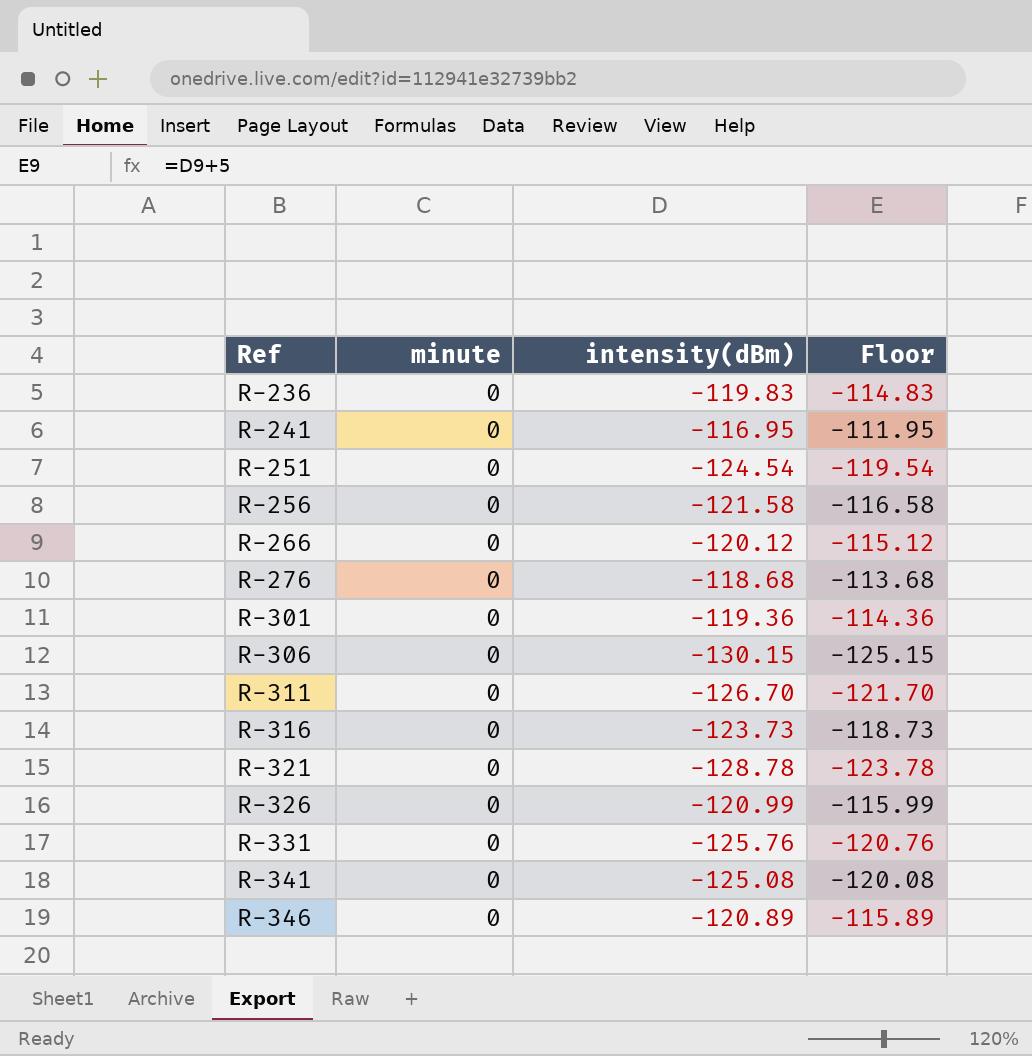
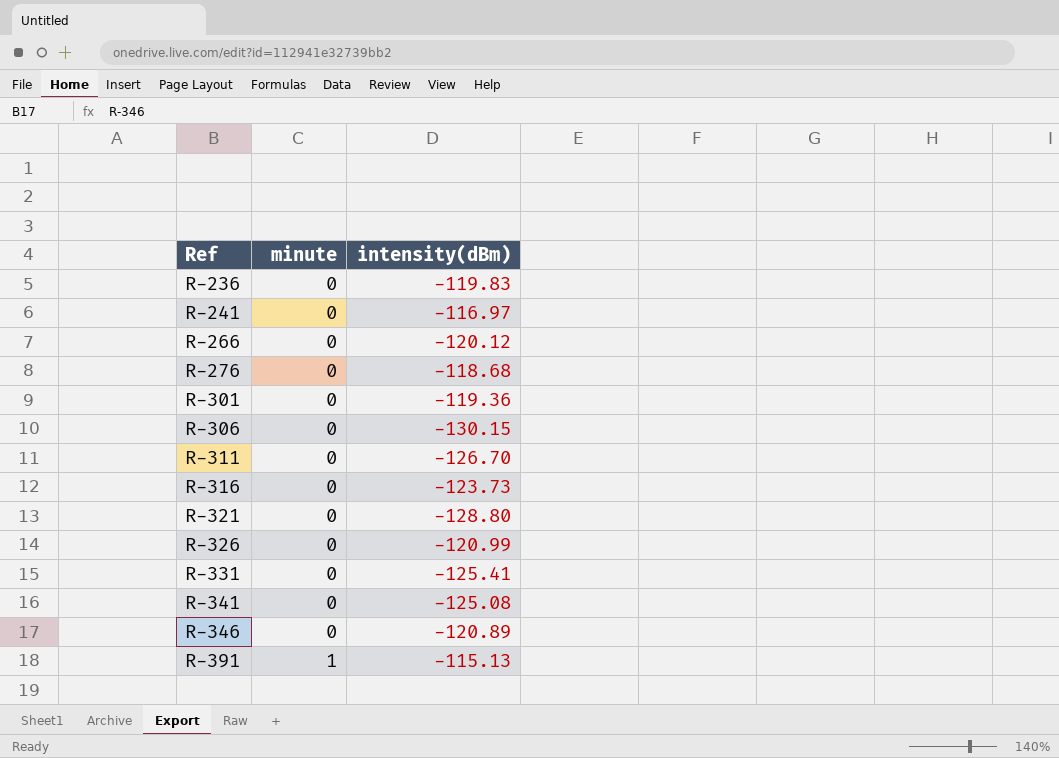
column Floor | formula: [intensity(dBm)] + 5 -> none
row R-251: 0 | -124.54 | -119.54 -> none
row R-256: 0 | -121.58 | -116.58 -> none
R-241 | intensity(dBm): -116.95 -> -116.97
R-321 | intensity(dBm): -128.78 -> -128.80
R-331 | intensity(dBm): -125.76 -> -125.41
row R-391: none -> 1 | -115.13

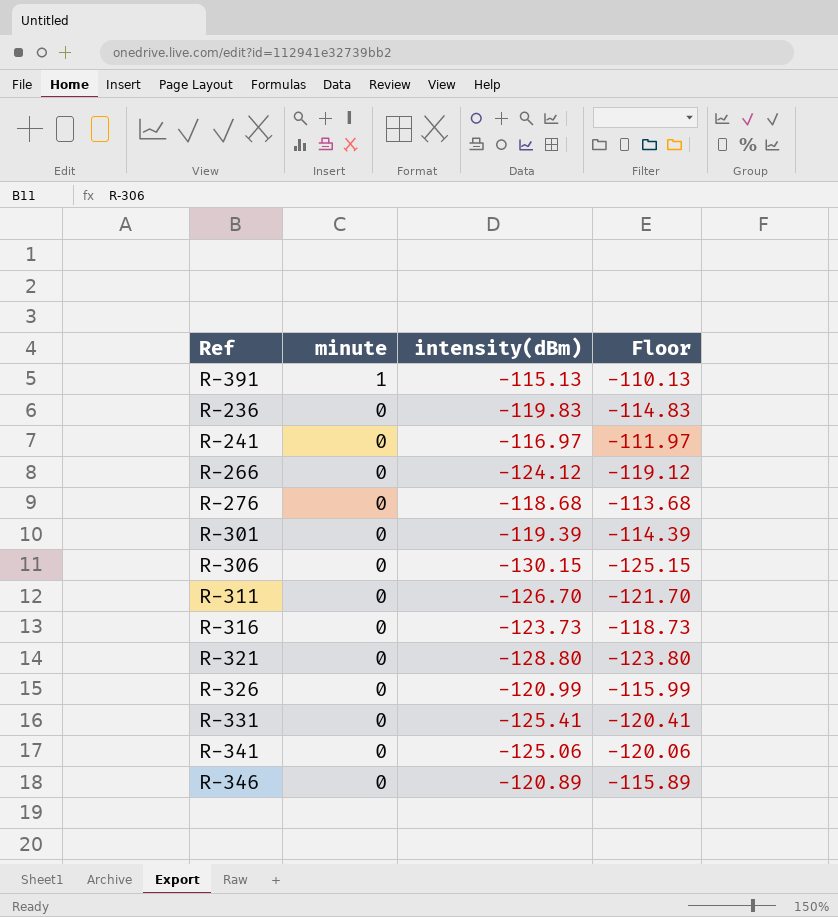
row order: Ref ascending -> minute descending
column Floor | formula: none -> [intensity(dBm)] + 5
R-266 | intensity(dBm): -120.12 -> -124.12
R-301 | intensity(dBm): -119.36 -> -119.39
R-341 | intensity(dBm): -125.08 -> -125.06

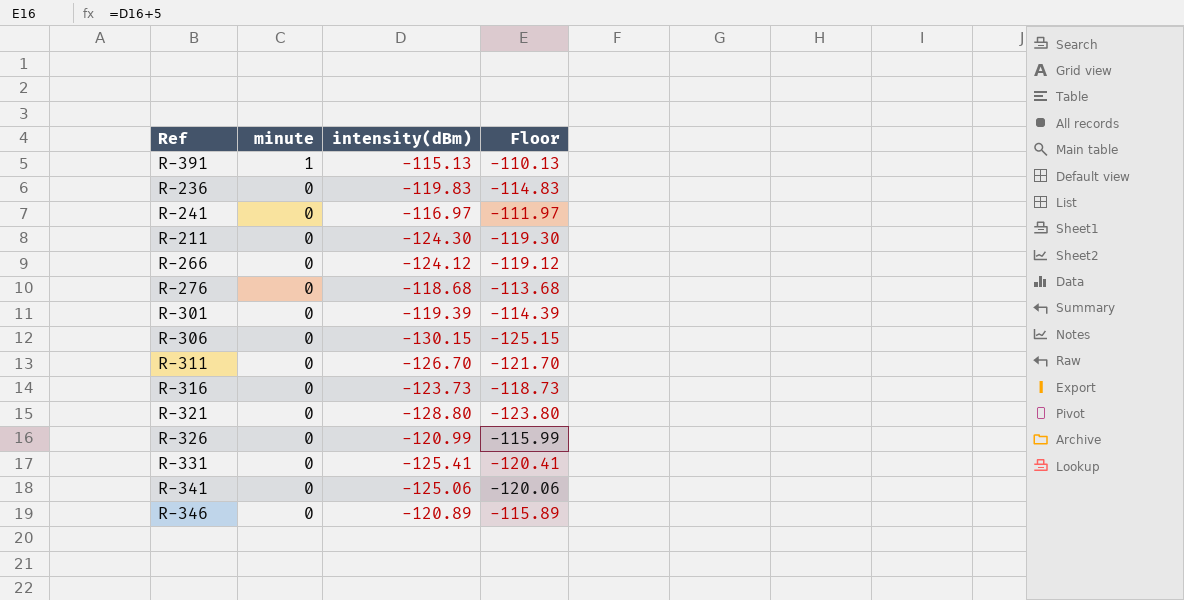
row R-211: none -> 0 | -124.30 | -119.30

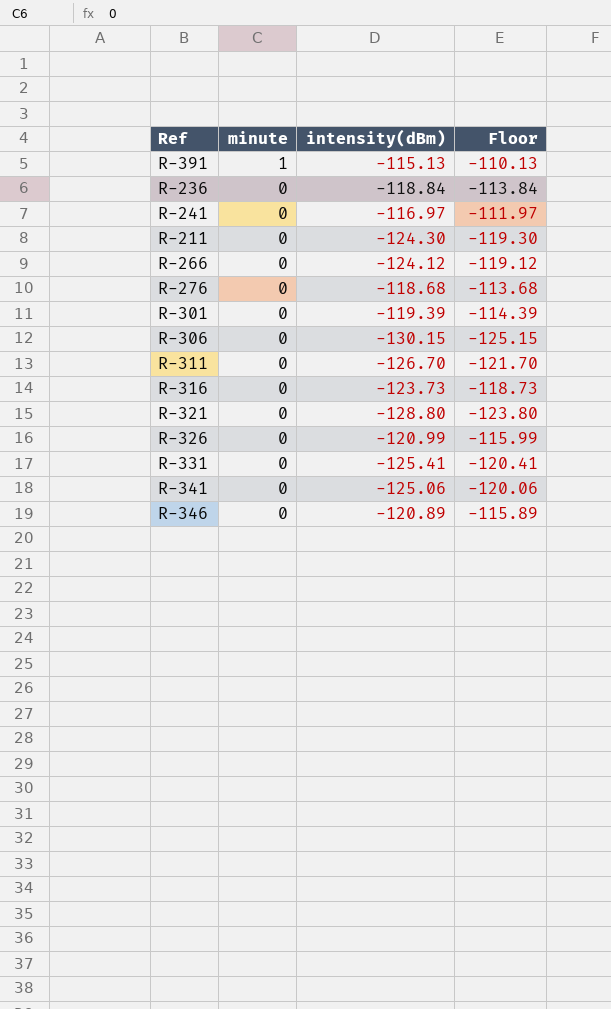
R-236 | intensity(dBm): -119.83 -> -118.84
R-236 | Floor: -114.83 -> -113.84

